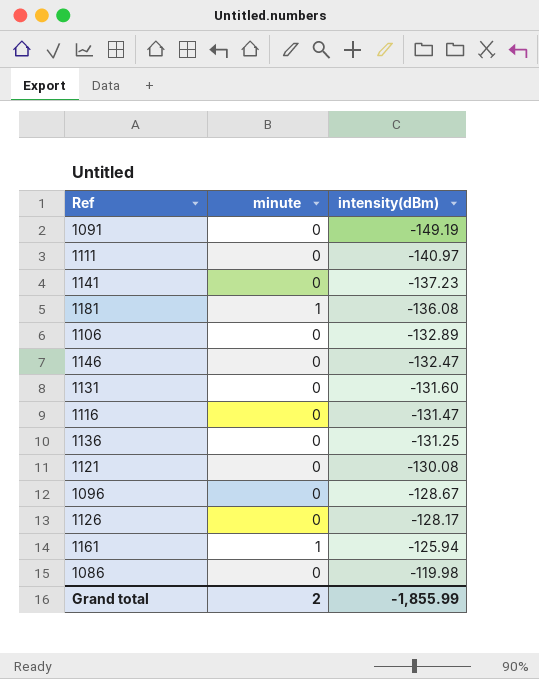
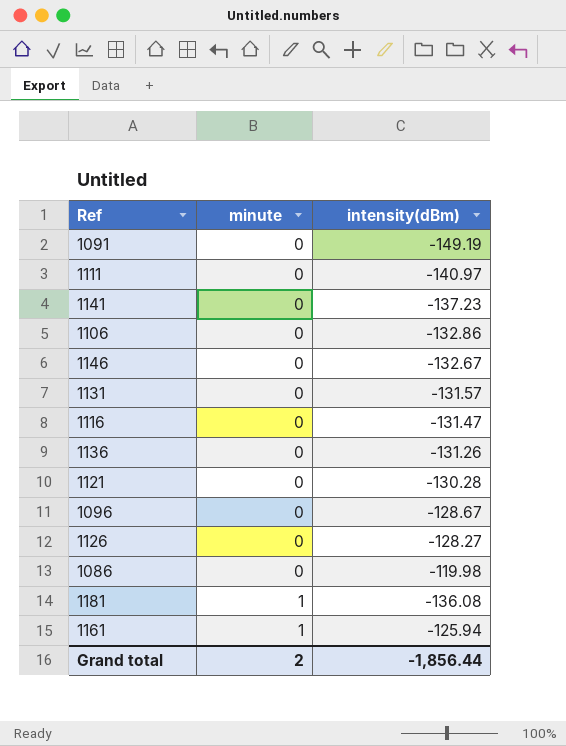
row order: intensity(dBm) ascending -> minute ascending
1106 | intensity(dBm): -132.89 -> -132.86
1146 | intensity(dBm): -132.47 -> -132.67
1131 | intensity(dBm): -131.60 -> -131.57
1136 | intensity(dBm): -131.25 -> -131.26
1121 | intensity(dBm): -130.08 -> -130.28
1126 | intensity(dBm): -128.17 -> -128.27
Grand total | intensity(dBm): -1,855.99 -> -1,856.44

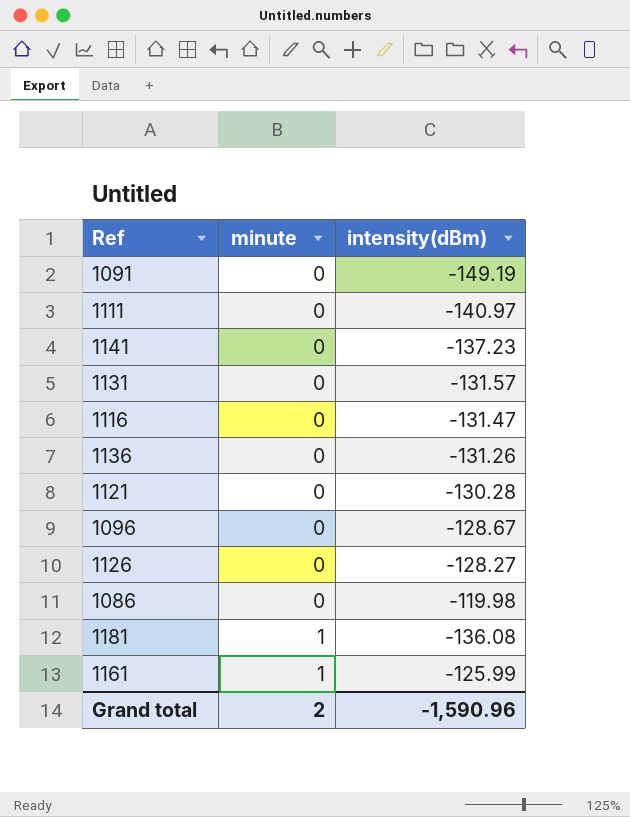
row 1106: 0 | -132.86 -> none
row 1146: 0 | -132.67 -> none
1161 | intensity(dBm): -125.94 -> -125.99
Grand total | intensity(dBm): -1,856.44 -> -1,590.96

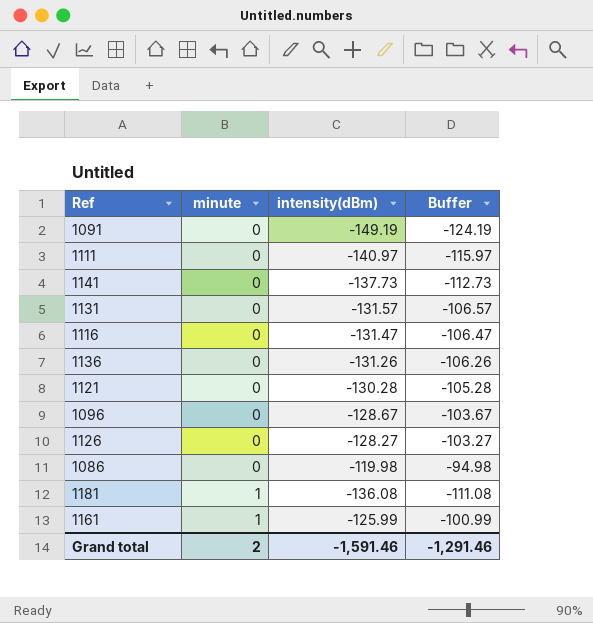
column Buffer | formula: none -> [intensity(dBm)] + 25
1141 | intensity(dBm): -137.23 -> -137.73
Grand total | intensity(dBm): -1,590.96 -> -1,591.46

